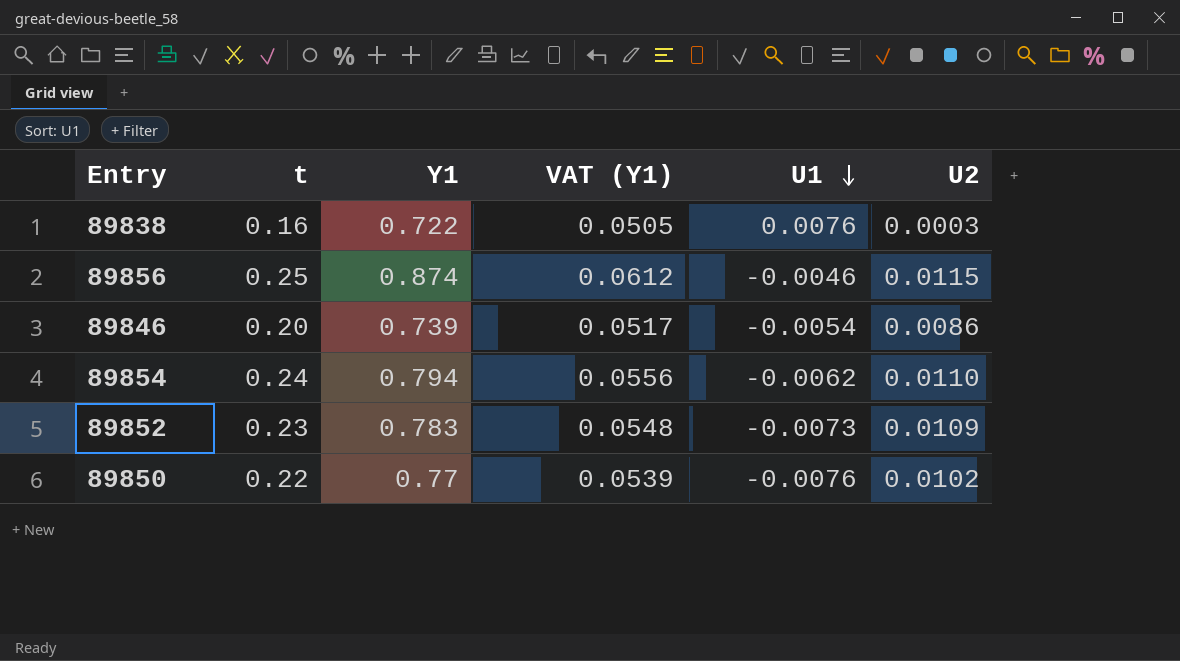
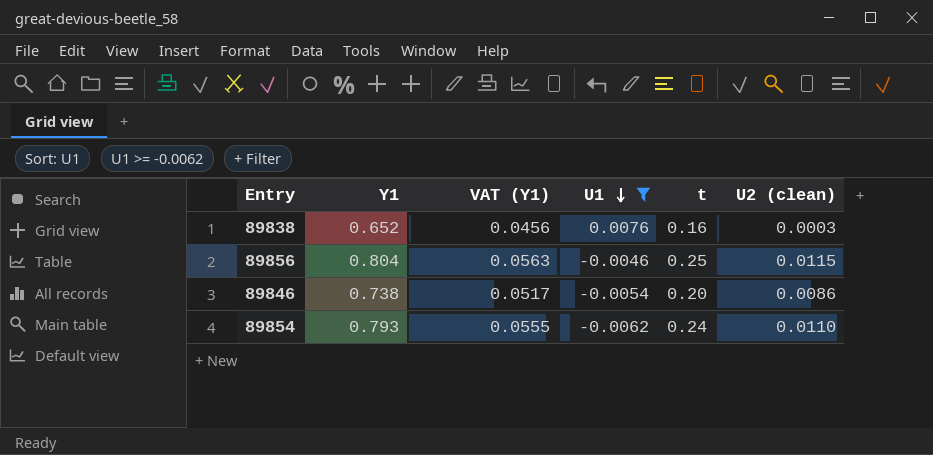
filter: none -> U1 >= -0.0062
column t | position: 2 -> 5
column name: U2 -> U2 (clean)
89838 | Y1: 0.722 -> 0.652
89838 | VAT (Y1): 0.0505 -> 0.0456
89856 | Y1: 0.874 -> 0.804
89856 | VAT (Y1): 0.0612 -> 0.0563
89846 | Y1: 0.739 -> 0.738
89854 | Y1: 0.794 -> 0.793
89854 | VAT (Y1): 0.0556 -> 0.0555

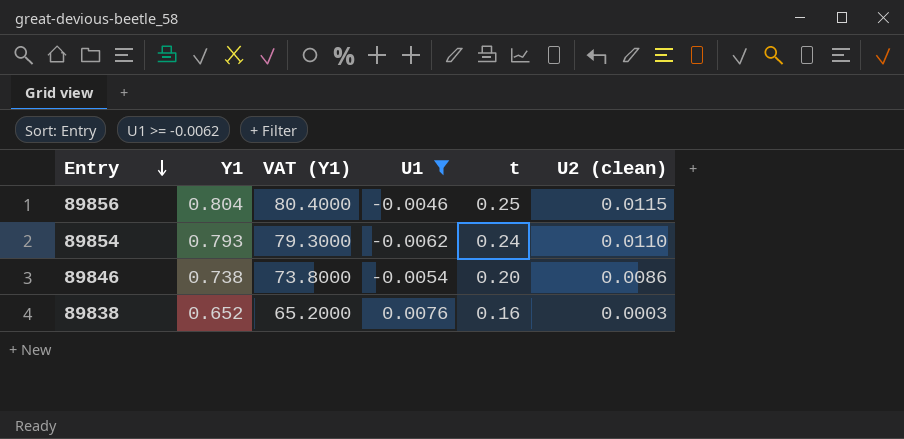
row order: U1 descending -> Entry descending
column VAT (Y1) | formula: [Y1] * 0.07 -> [Y1] * 100

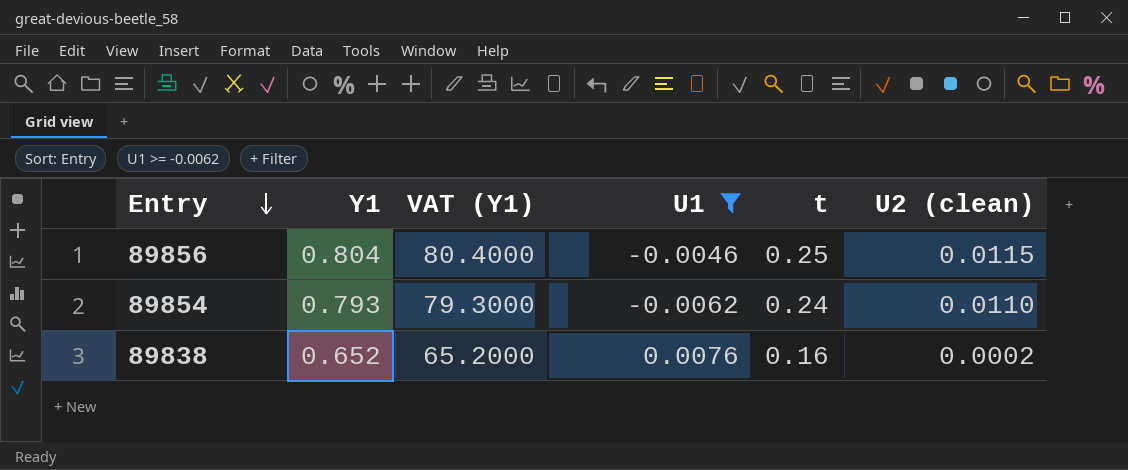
row 89846: 0.738 | 73.8000 | -0.0054 | 0.20 | 0.0086 -> none
89838 | U2 (clean): 0.0003 -> 0.0002

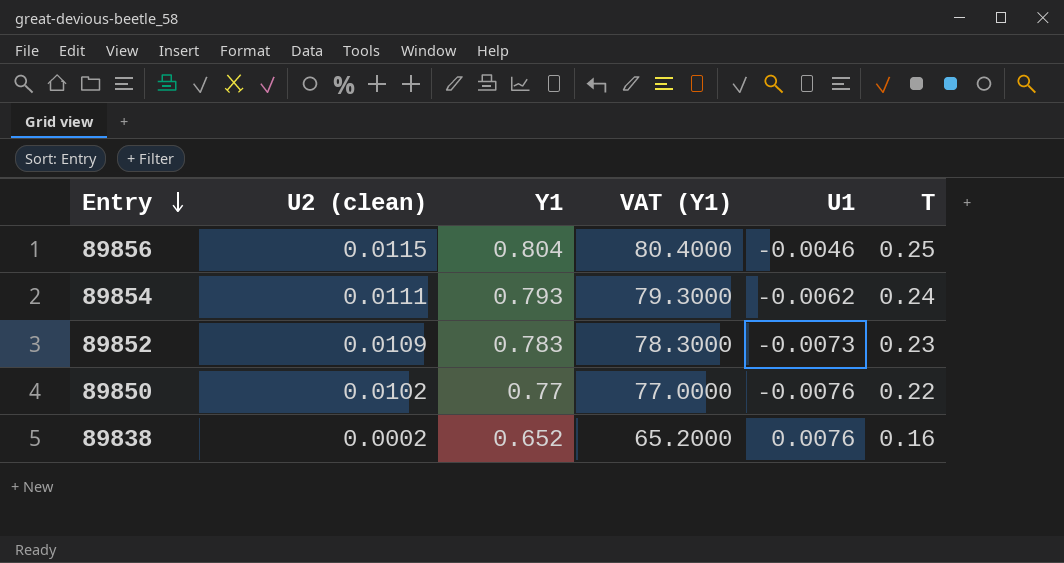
filter: U1 >= -0.0062 -> none
column U2 (clean) | position: 6 -> 2
column name: t -> T
89854 | U2 (clean): 0.0110 -> 0.0111

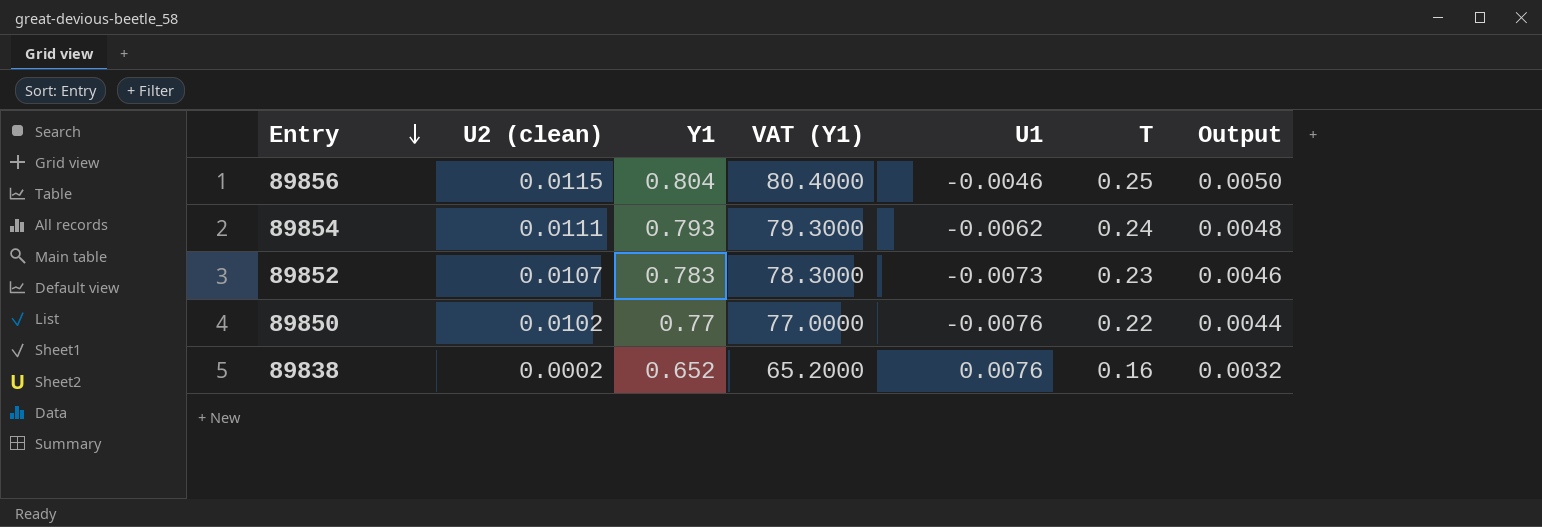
column Output | formula: none -> [T] * 0.02
89852 | U2 (clean): 0.0109 -> 0.0107

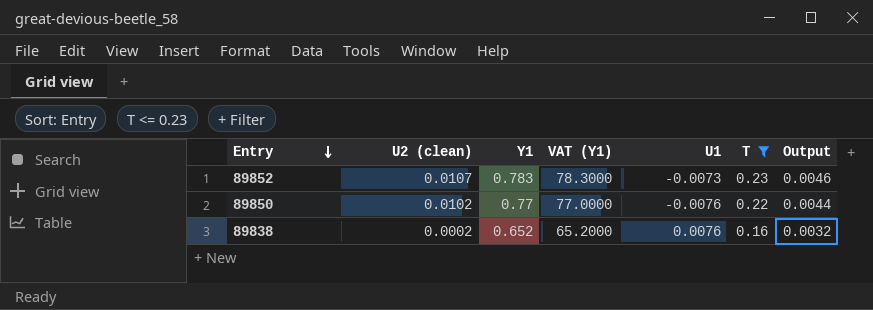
filter: none -> T <= 0.23

